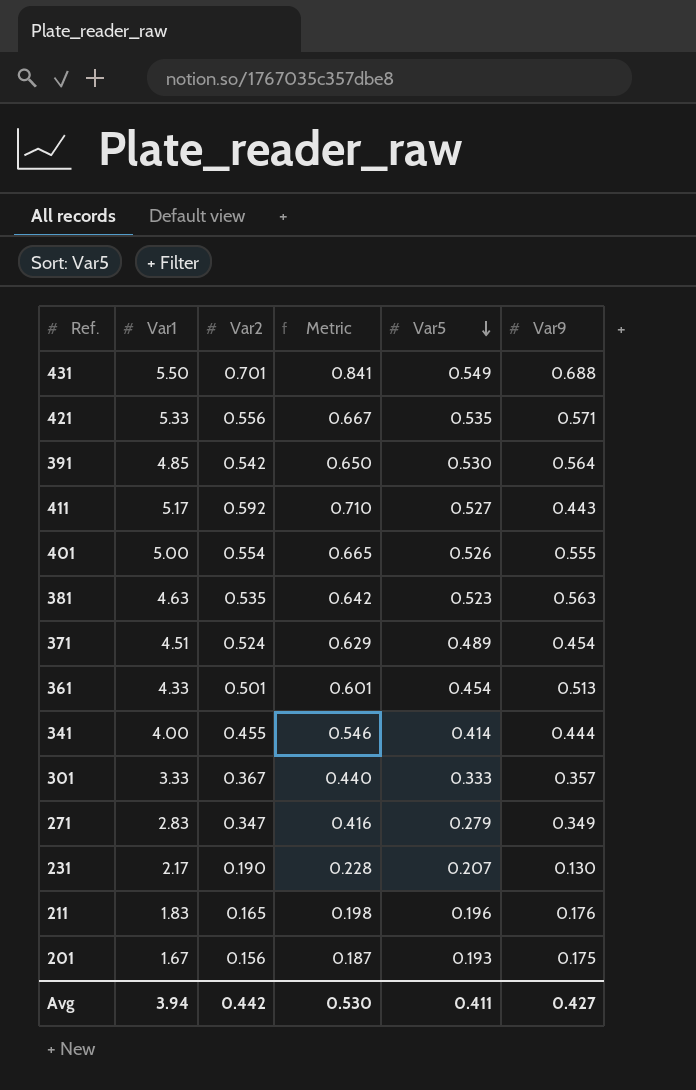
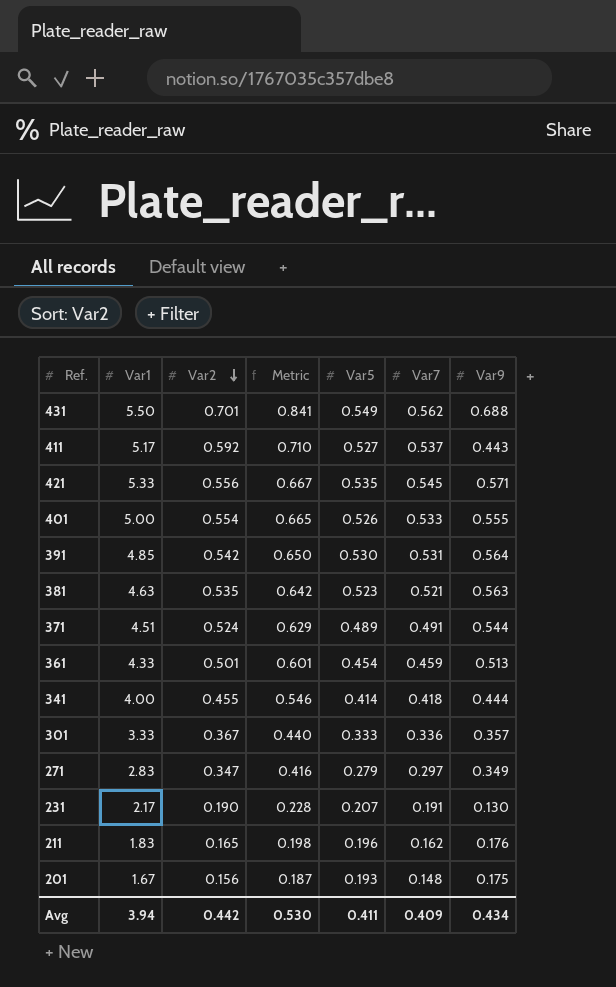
row order: Var5 descending -> Var2 descending
column Var7 | position: none -> 6
371 | Var9: 0.454 -> 0.544
Avg | Var9: 0.427 -> 0.434

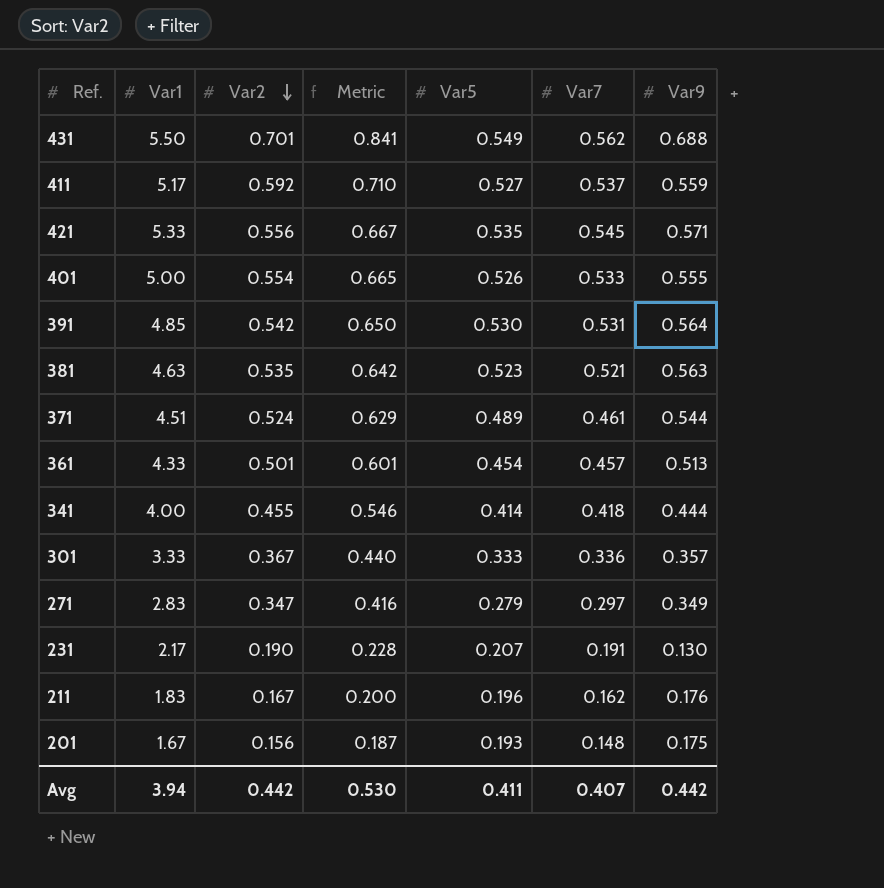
411 | Var9: 0.443 -> 0.559
371 | Var7: 0.491 -> 0.461
361 | Var7: 0.459 -> 0.457
211 | Var2: 0.165 -> 0.167
211 | Metric: 0.198 -> 0.200
Avg | Var7: 0.409 -> 0.407
Avg | Var9: 0.434 -> 0.442

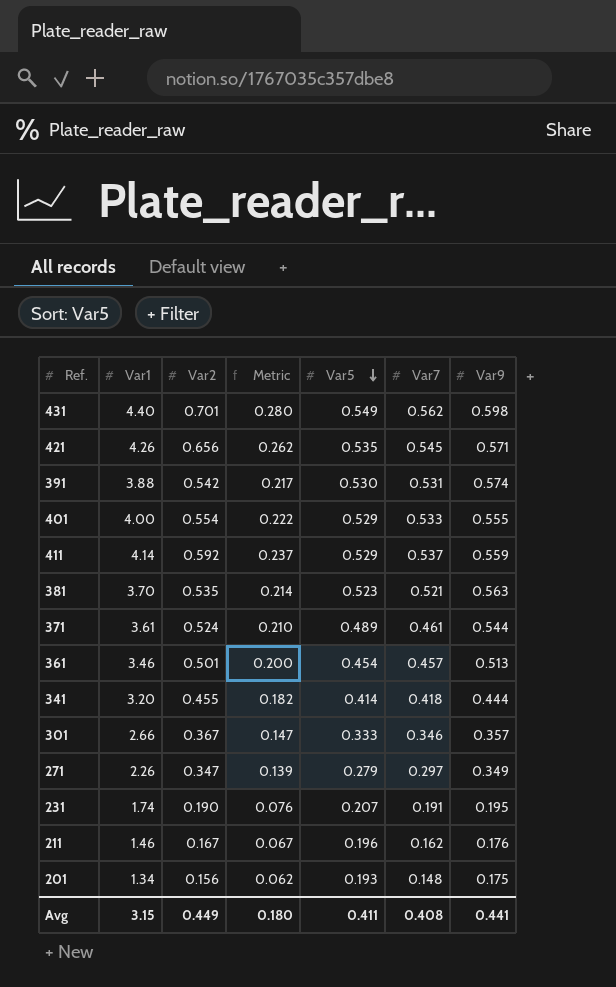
row order: Var2 descending -> Var5 descending
column Metric | formula: [Var2] * 1.2 -> [Var2] * 0.4
431 | Var1: 5.50 -> 4.40
431 | Var9: 0.688 -> 0.598
421 | Var1: 5.33 -> 4.26
421 | Var2: 0.556 -> 0.656
391 | Var1: 4.85 -> 3.88
391 | Var9: 0.564 -> 0.574
401 | Var1: 5.00 -> 4.00
401 | Var5: 0.526 -> 0.529
411 | Var1: 5.17 -> 4.14
411 | Var5: 0.527 -> 0.529
381 | Var1: 4.63 -> 3.70
371 | Var1: 4.51 -> 3.61
361 | Var1: 4.33 -> 3.46
341 | Var1: 4.00 -> 3.20
301 | Var1: 3.33 -> 2.66
301 | Var7: 0.336 -> 0.346
271 | Var1: 2.83 -> 2.26
231 | Var1: 2.17 -> 1.74
231 | Var9: 0.130 -> 0.195
211 | Var1: 1.83 -> 1.46
201 | Var1: 1.67 -> 1.34
Avg | Var1: 3.94 -> 3.15
Avg | Var2: 0.442 -> 0.449
Avg | Metric: 0.530 -> 0.180
Avg | Var7: 0.407 -> 0.408
Avg | Var9: 0.442 -> 0.441

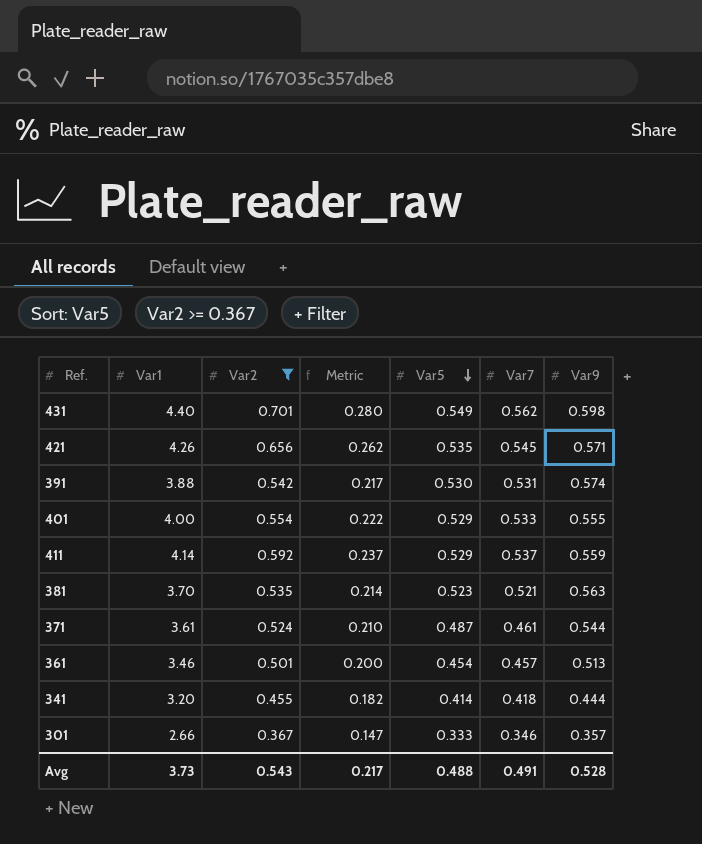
filter: none -> Var2 >= 0.367
371 | Var5: 0.489 -> 0.487
Avg | Var1: 3.15 -> 3.73
Avg | Var2: 0.449 -> 0.543
Avg | Metric: 0.180 -> 0.217
Avg | Var5: 0.411 -> 0.488
Avg | Var7: 0.408 -> 0.491
Avg | Var9: 0.441 -> 0.528

